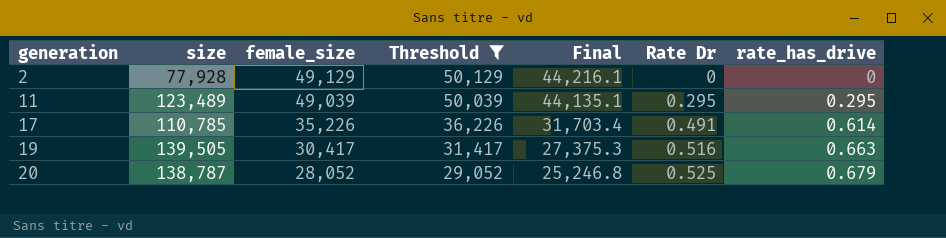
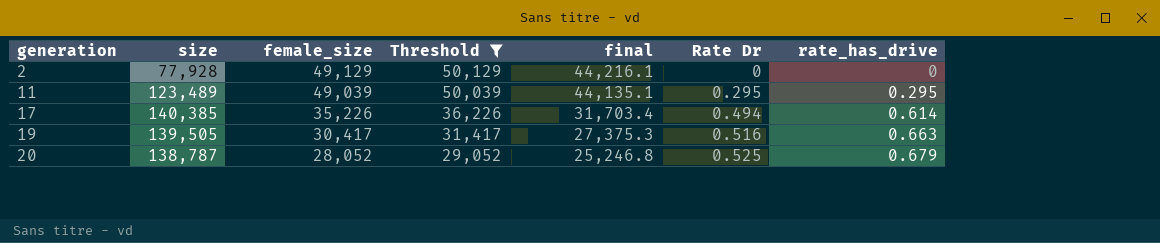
column name: Final -> final
17 | size: 110,785 -> 140,385
17 | Rate Dr: 0.491 -> 0.494

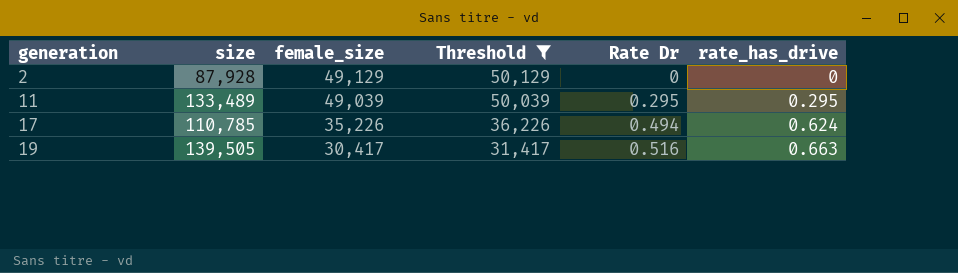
column final | formula: [female_size] * 0.9 -> none
row 20: 138,787 | 28,052 | 29,052 | 25,246.8 | 0.525 | 0.679 -> none
2 | size: 77,928 -> 87,928
11 | size: 123,489 -> 133,489
17 | size: 140,385 -> 110,785
17 | rate_has_drive: 0.614 -> 0.624

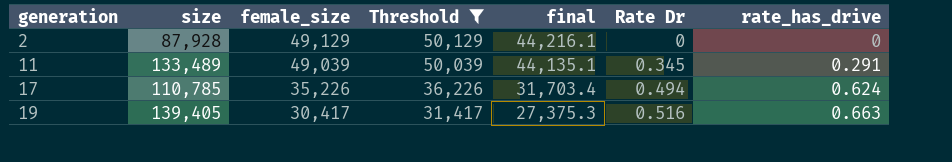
column final | formula: none -> [female_size] * 0.9
11 | Rate Dr: 0.295 -> 0.345
11 | rate_has_drive: 0.295 -> 0.291
19 | size: 139,505 -> 139,405

